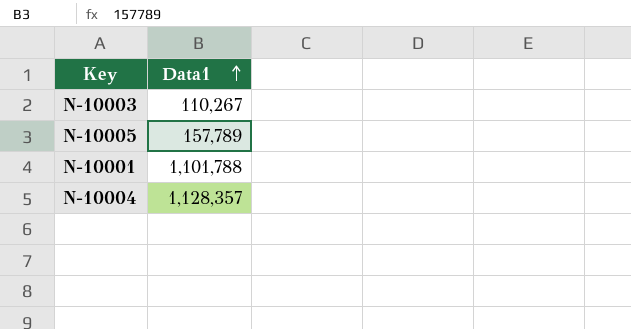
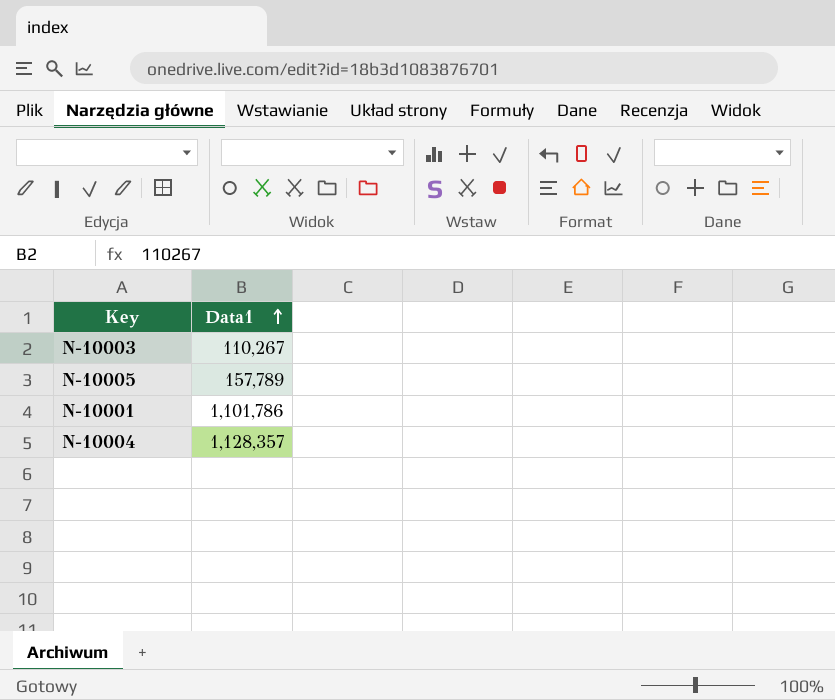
N-10001 | Data1: 1,101,788 -> 1,101,786

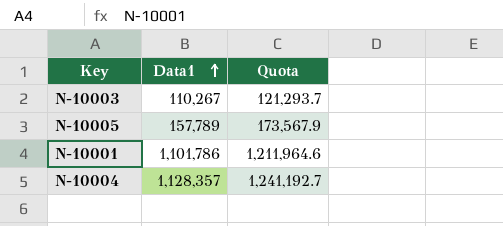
column Quota | formula: none -> [Data1] * 1.1

